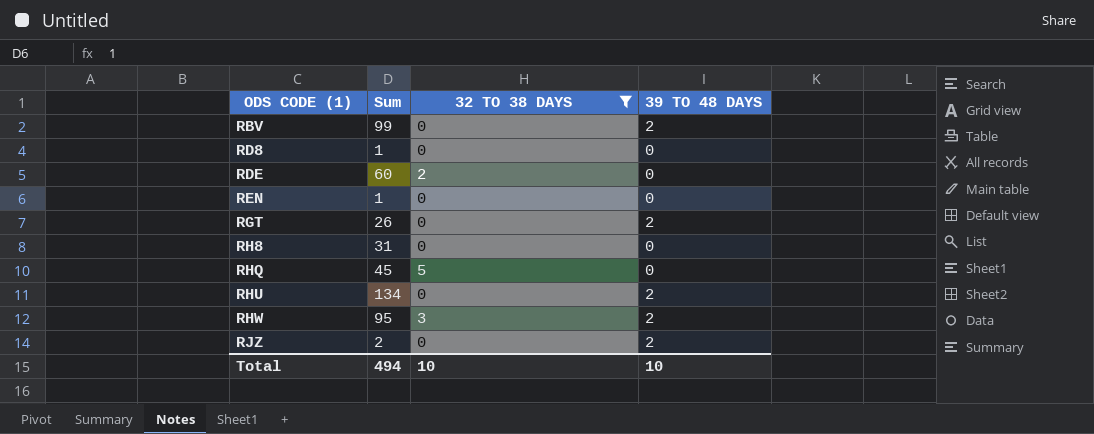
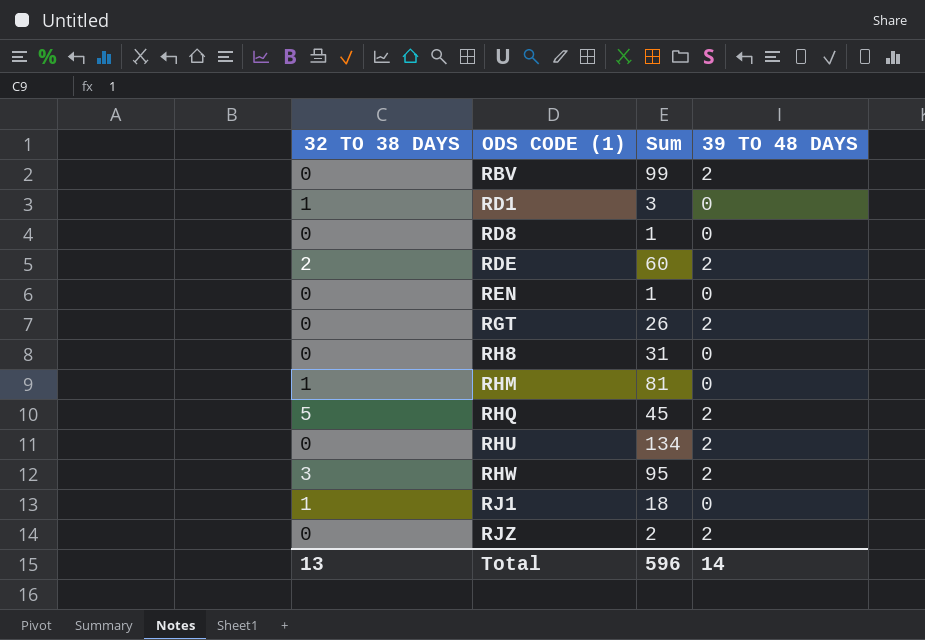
filter: 32 TO 38 DAYS != 1 -> none
column 32 TO 38 DAYS | position: 3 -> 1
RDE | 39 TO 48 DAYS: 0 -> 2
RHQ | 39 TO 48 DAYS: 0 -> 2
Total | 32 TO 38 DAYS: 10 -> 13
Total | Sum: 494 -> 596
Total | 39 TO 48 DAYS: 10 -> 14

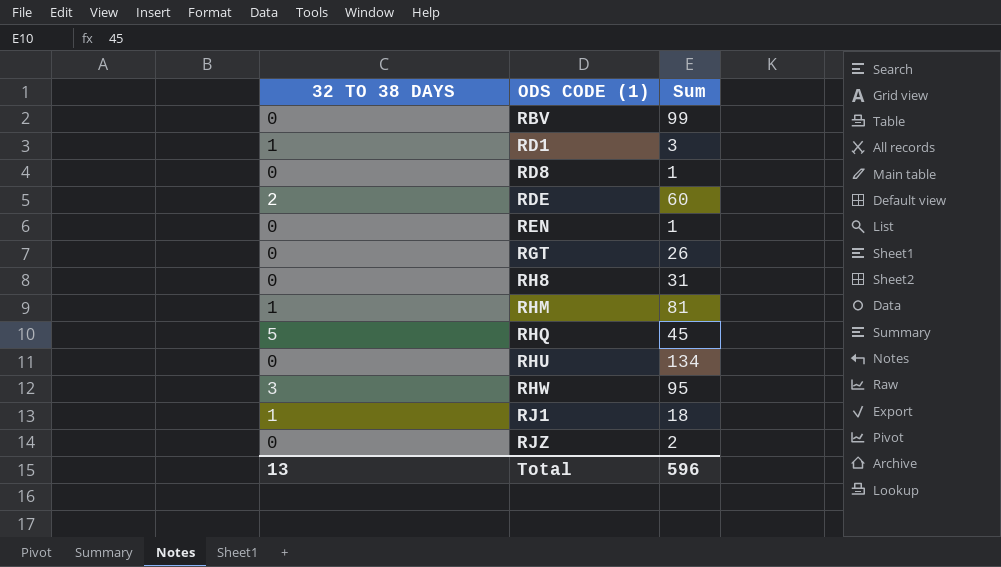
column 39 TO 48 DAYS | position: 4 -> none

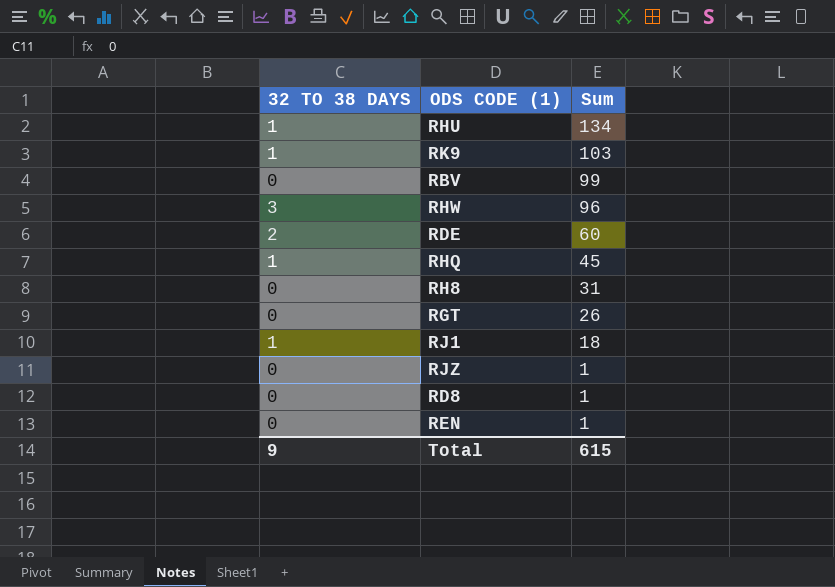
row order: ODS CODE (1) ascending -> Sum descending
row RD1: 1 | 3 -> none
row RHM: 1 | 81 -> none
RHU | 32 TO 38 DAYS: 0 -> 1
row RK9: none -> 1 | 103
RHW | Sum: 95 -> 96
RHQ | 32 TO 38 DAYS: 5 -> 1
RJZ | Sum: 2 -> 1
Total | 32 TO 38 DAYS: 13 -> 9
Total | Sum: 596 -> 615

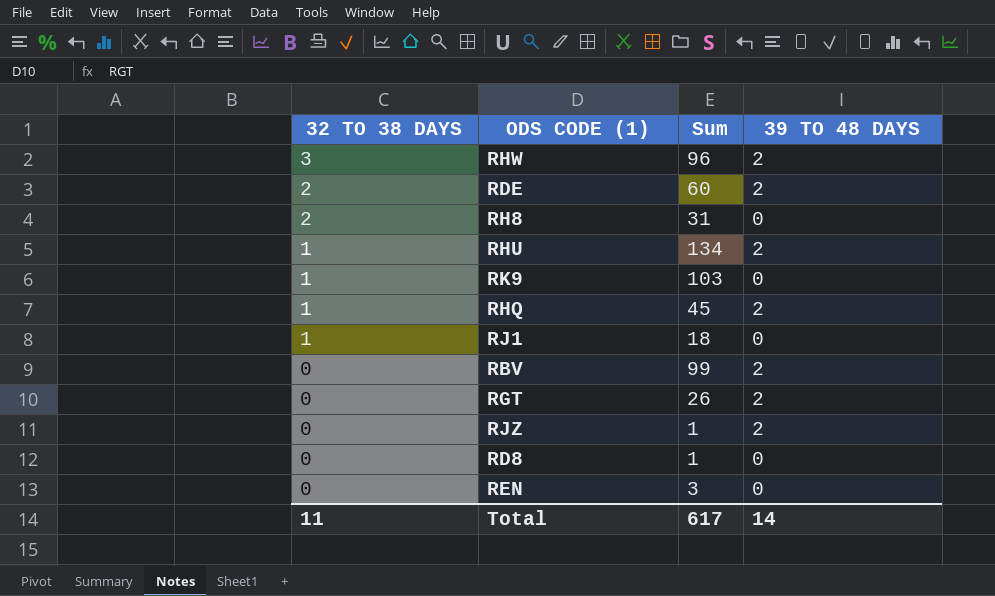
row order: Sum descending -> 32 TO 38 DAYS descending
column 39 TO 48 DAYS | position: none -> 4
RH8 | 32 TO 38 DAYS: 0 -> 2
REN | Sum: 1 -> 3
Total | 32 TO 38 DAYS: 9 -> 11
Total | Sum: 615 -> 617

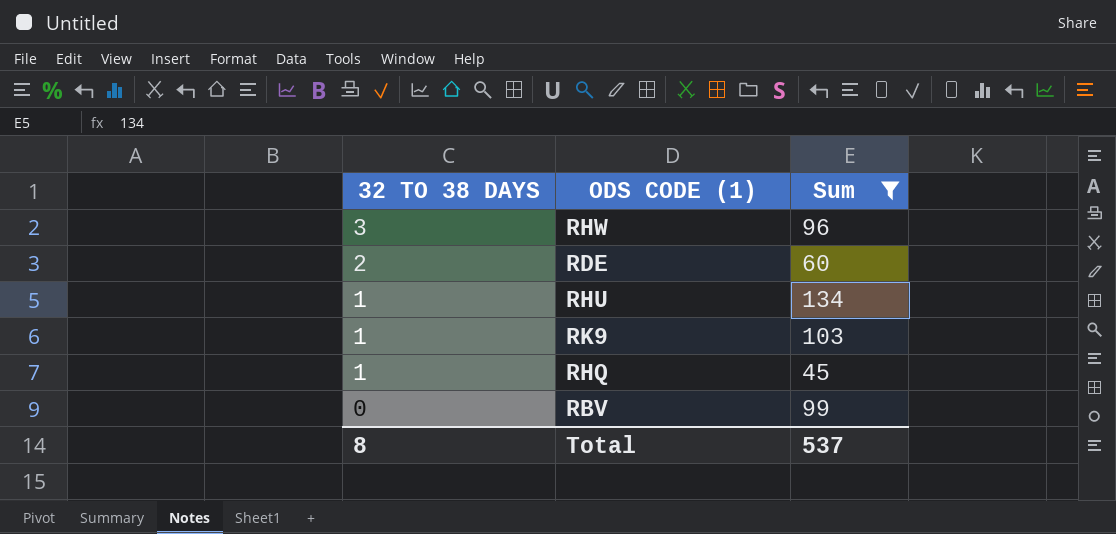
filter: none -> Sum >= 45
column 39 TO 48 DAYS | position: 4 -> none
Total | 32 TO 38 DAYS: 11 -> 8
Total | Sum: 617 -> 537

